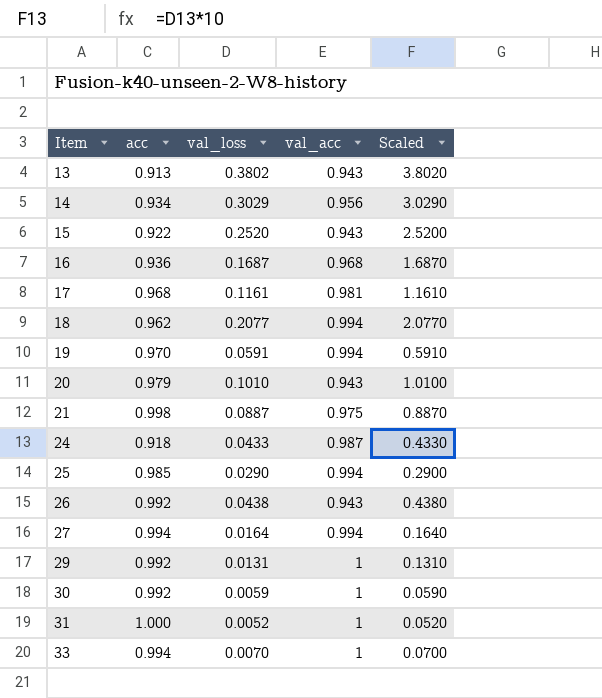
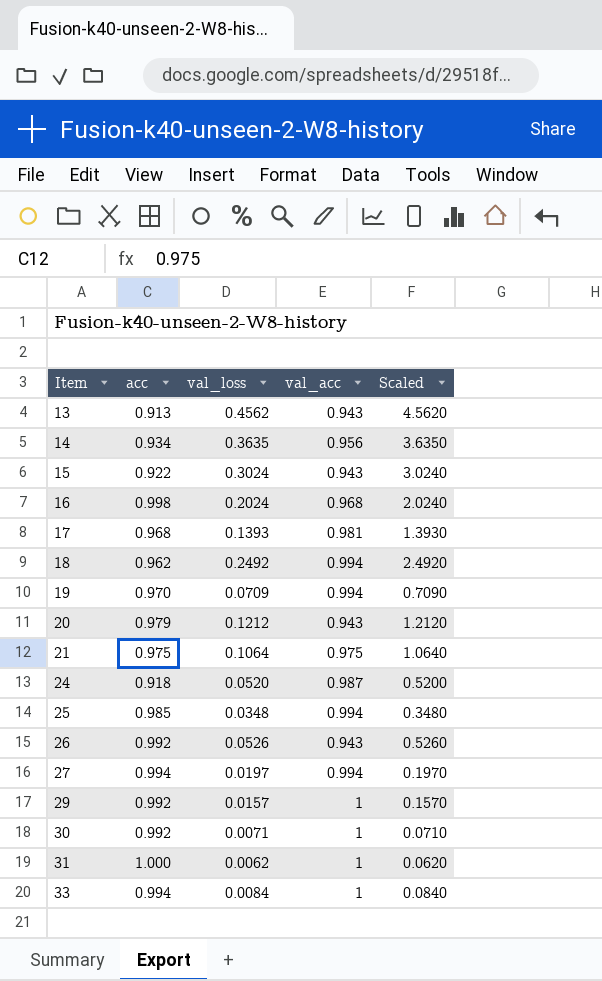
13 | val_loss: 0.3802 -> 0.4562
13 | Scaled: 3.8020 -> 4.5620
14 | val_loss: 0.3029 -> 0.3635
14 | Scaled: 3.0290 -> 3.6350
15 | val_loss: 0.2520 -> 0.3024
15 | Scaled: 2.5200 -> 3.0240
16 | acc: 0.936 -> 0.998
16 | val_loss: 0.1687 -> 0.2024
16 | Scaled: 1.6870 -> 2.0240
17 | val_loss: 0.1161 -> 0.1393
17 | Scaled: 1.1610 -> 1.3930
18 | val_loss: 0.2077 -> 0.2492
18 | Scaled: 2.0770 -> 2.4920
19 | val_loss: 0.0591 -> 0.0709
19 | Scaled: 0.5910 -> 0.7090
20 | val_loss: 0.1010 -> 0.1212
20 | Scaled: 1.0100 -> 1.2120
21 | acc: 0.998 -> 0.975
21 | val_loss: 0.0887 -> 0.1064
21 | Scaled: 0.8870 -> 1.0640
24 | val_loss: 0.0433 -> 0.0520
24 | Scaled: 0.4330 -> 0.5200
25 | val_loss: 0.0290 -> 0.0348
25 | Scaled: 0.2900 -> 0.3480
26 | val_loss: 0.0438 -> 0.0526
26 | Scaled: 0.4380 -> 0.5260
27 | val_loss: 0.0164 -> 0.0197
27 | Scaled: 0.1640 -> 0.1970
29 | val_loss: 0.0131 -> 0.0157
29 | Scaled: 0.1310 -> 0.1570
30 | val_loss: 0.0059 -> 0.0071
30 | Scaled: 0.0590 -> 0.0710
31 | val_loss: 0.0052 -> 0.0062
31 | Scaled: 0.0520 -> 0.0620
33 | val_loss: 0.0070 -> 0.0084
33 | Scaled: 0.0700 -> 0.0840

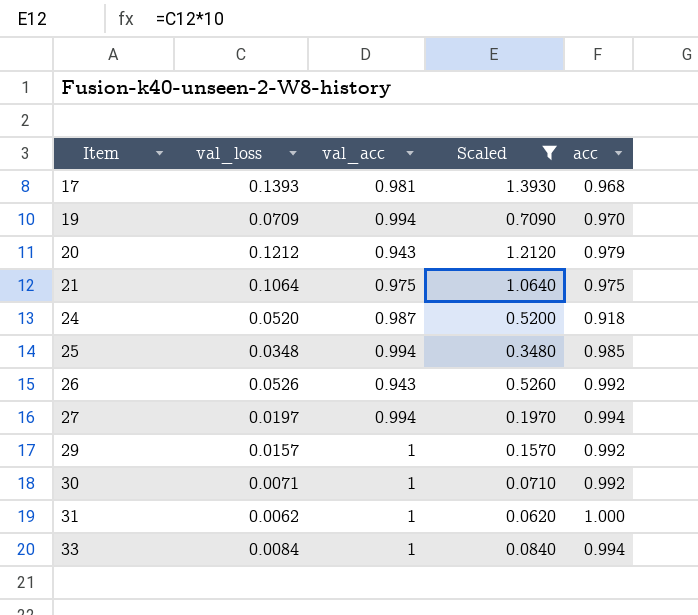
filter: none -> Scaled <= 1.3930
column acc | position: 2 -> 5

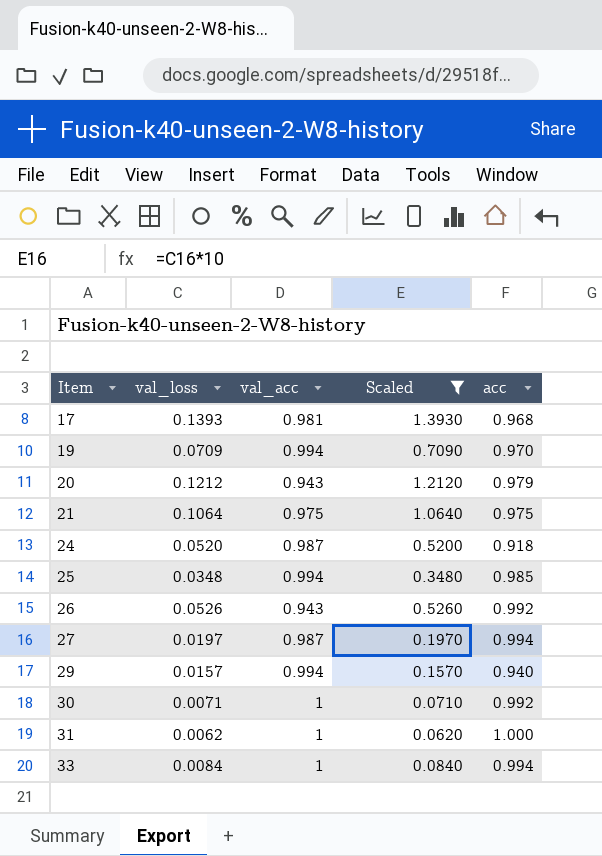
27 | val_acc: 0.994 -> 0.987
29 | val_acc: 1 -> 0.994
29 | acc: 0.992 -> 0.940

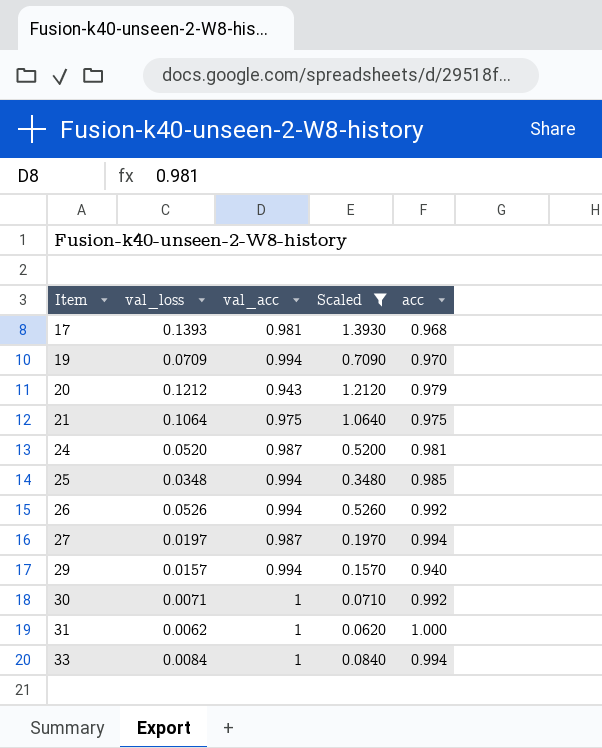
24 | acc: 0.918 -> 0.981
26 | val_acc: 0.943 -> 0.994

